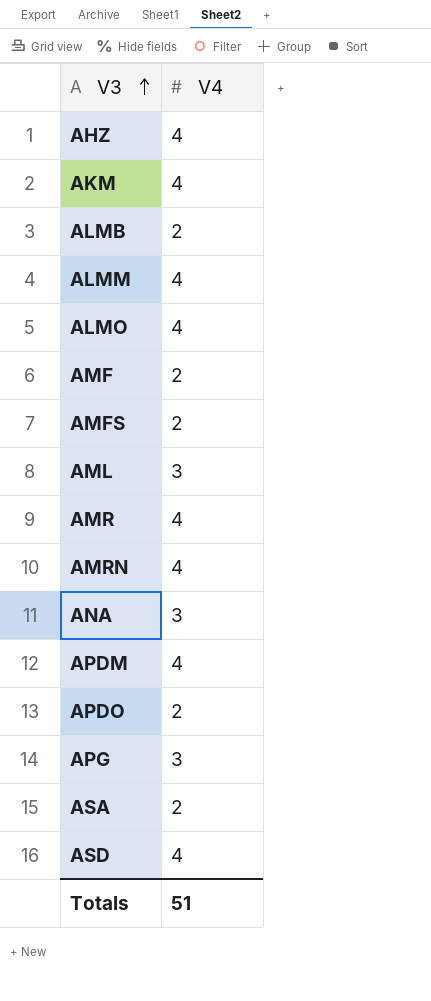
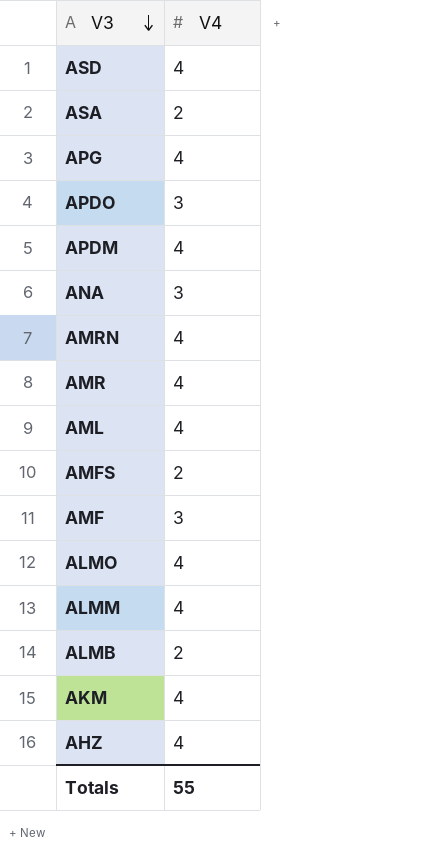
row order: V3 ascending -> V3 descending
APG | V4: 3 -> 4
APDO | V4: 2 -> 3
AML | V4: 3 -> 4
AMF | V4: 2 -> 3
Totals | V4: 51 -> 55

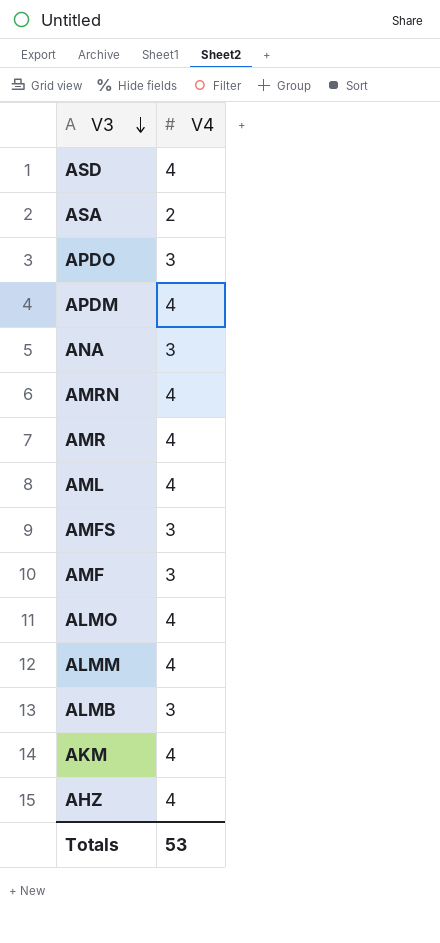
row APG: 4 -> none
AMFS | V4: 2 -> 3
ALMB | V4: 2 -> 3
Totals | V4: 55 -> 53

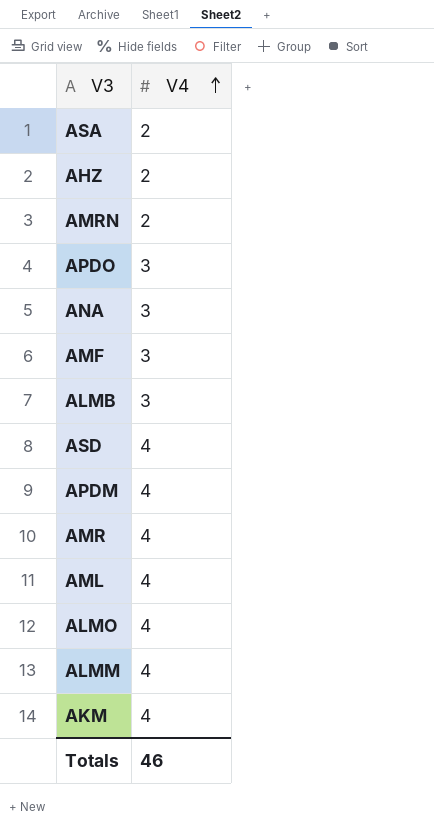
row order: V3 descending -> V4 ascending
row AMFS: 3 -> none
AHZ | V4: 4 -> 2
AMRN | V4: 4 -> 2
Totals | V4: 53 -> 46

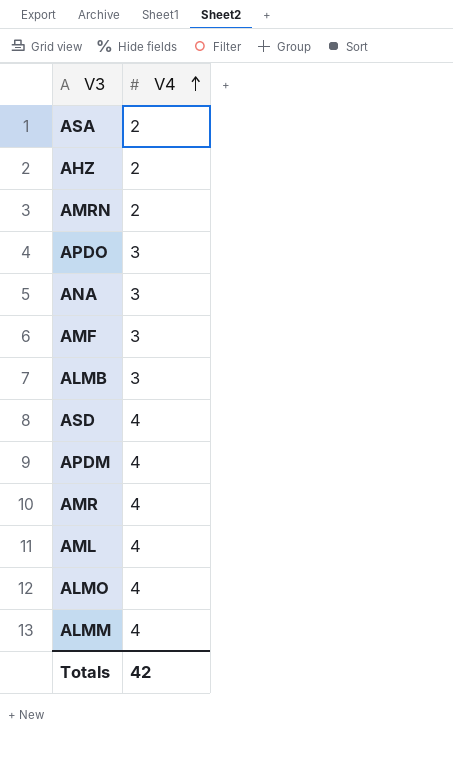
row AKM: 4 -> none
Totals | V4: 46 -> 42

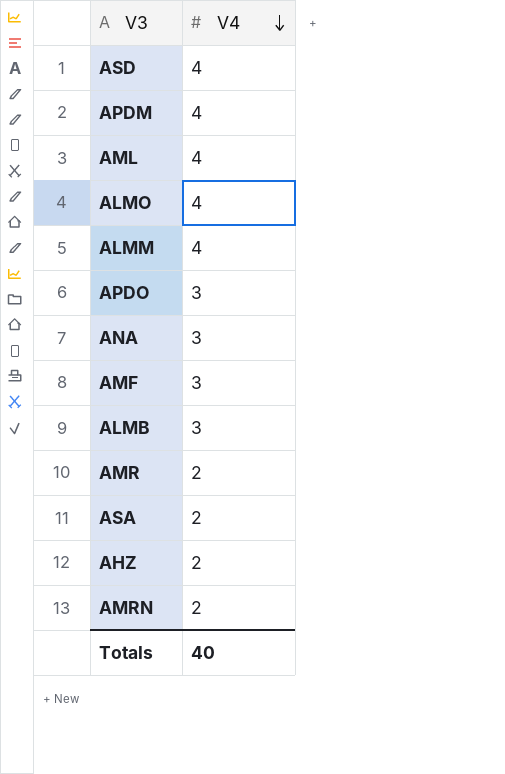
row order: V4 ascending -> V4 descending
AMR | V4: 4 -> 2
Totals | V4: 42 -> 40

